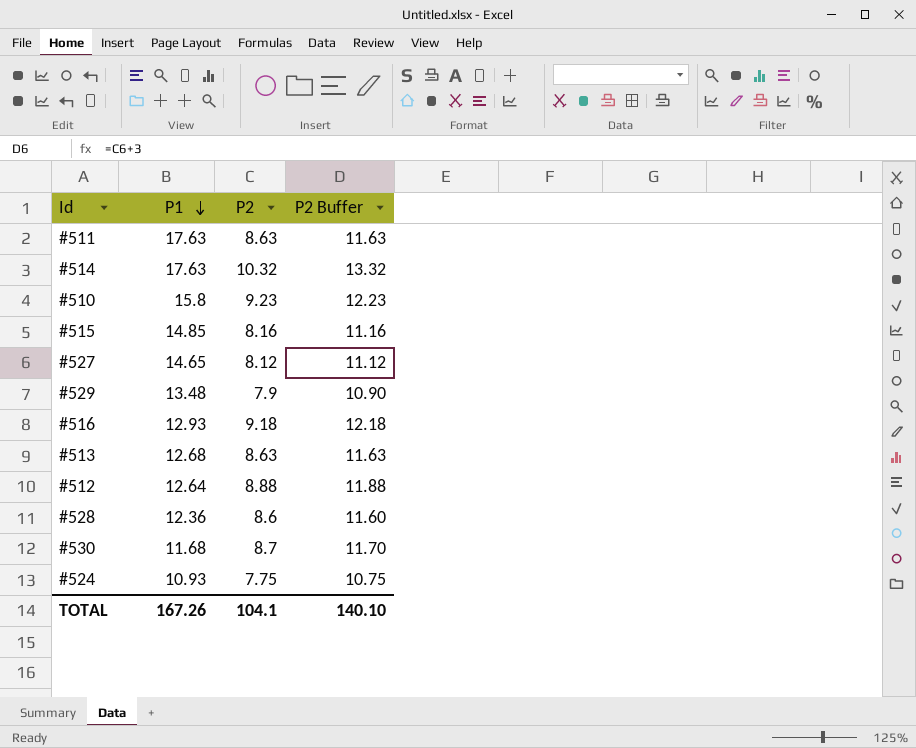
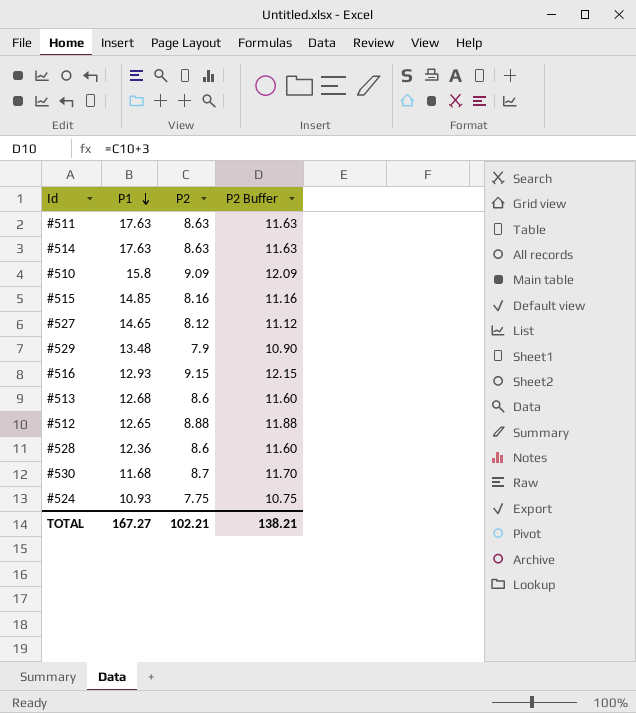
#514 | P2: 10.32 -> 8.63
#514 | P2 Buffer: 13.32 -> 11.63
#510 | P2: 9.23 -> 9.09
#510 | P2 Buffer: 12.23 -> 12.09
#516 | P2: 9.18 -> 9.15
#516 | P2 Buffer: 12.18 -> 12.15
#513 | P2: 8.63 -> 8.6
#513 | P2 Buffer: 11.63 -> 11.60
#512 | P1: 12.64 -> 12.65
TOTAL | P1: 167.26 -> 167.27
TOTAL | P2: 104.1 -> 102.21
TOTAL | P2 Buffer: 140.10 -> 138.21

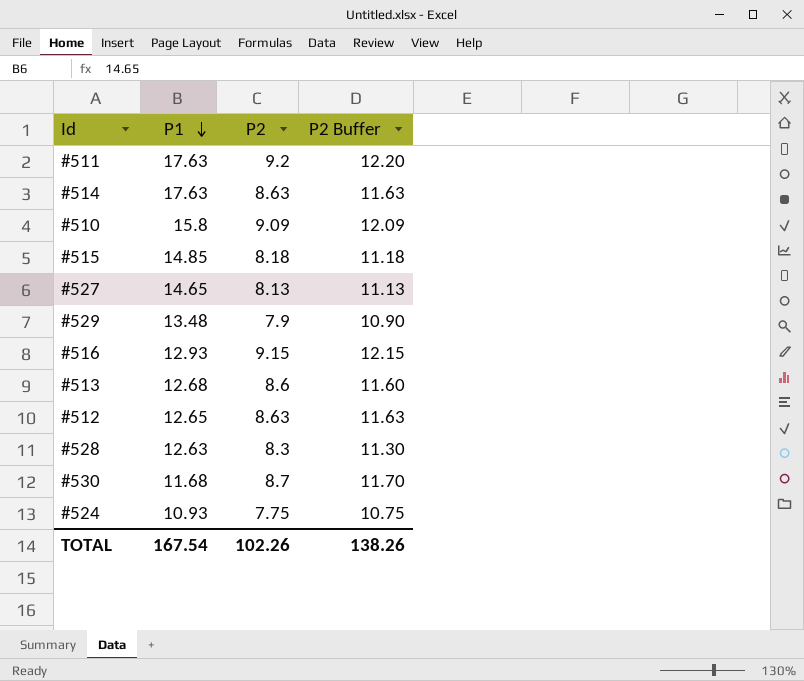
#511 | P2: 8.63 -> 9.2
#511 | P2 Buffer: 11.63 -> 12.20
#515 | P2: 8.16 -> 8.18
#515 | P2 Buffer: 11.16 -> 11.18
#527 | P2: 8.12 -> 8.13
#527 | P2 Buffer: 11.12 -> 11.13
#512 | P2: 8.88 -> 8.63
#512 | P2 Buffer: 11.88 -> 11.63
#528 | P1: 12.36 -> 12.63
#528 | P2: 8.6 -> 8.3
#528 | P2 Buffer: 11.60 -> 11.30
TOTAL | P1: 167.27 -> 167.54
TOTAL | P2: 102.21 -> 102.26
TOTAL | P2 Buffer: 138.21 -> 138.26

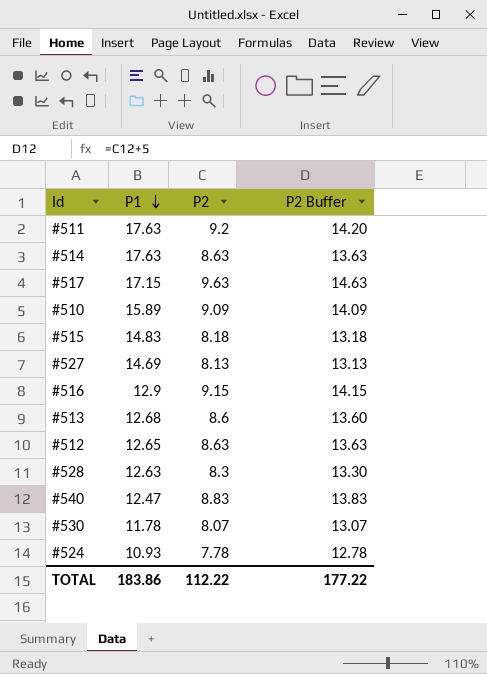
column P2 Buffer | formula: [P2] + 3 -> [P2] + 5
row #529: 13.48 | 7.9 | 10.90 -> none
row #517: none -> 17.15 | 9.63 | 14.63
#510 | P1: 15.8 -> 15.89
#515 | P1: 14.85 -> 14.83
#527 | P1: 14.65 -> 14.69
#516 | P1: 12.93 -> 12.9
row #540: none -> 12.47 | 8.83 | 13.83
#530 | P1: 11.68 -> 11.78
#530 | P2: 8.7 -> 8.07
#524 | P2: 7.75 -> 7.78
TOTAL | P1: 167.54 -> 183.86
TOTAL | P2: 102.26 -> 112.22
TOTAL | P2 Buffer: 138.26 -> 177.22

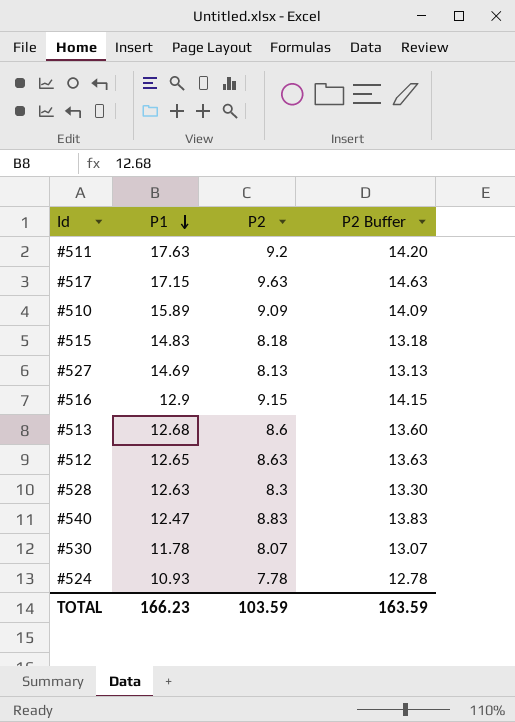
row #514: 17.63 | 8.63 | 13.63 -> none
TOTAL | P1: 183.86 -> 166.23
TOTAL | P2: 112.22 -> 103.59
TOTAL | P2 Buffer: 177.22 -> 163.59

